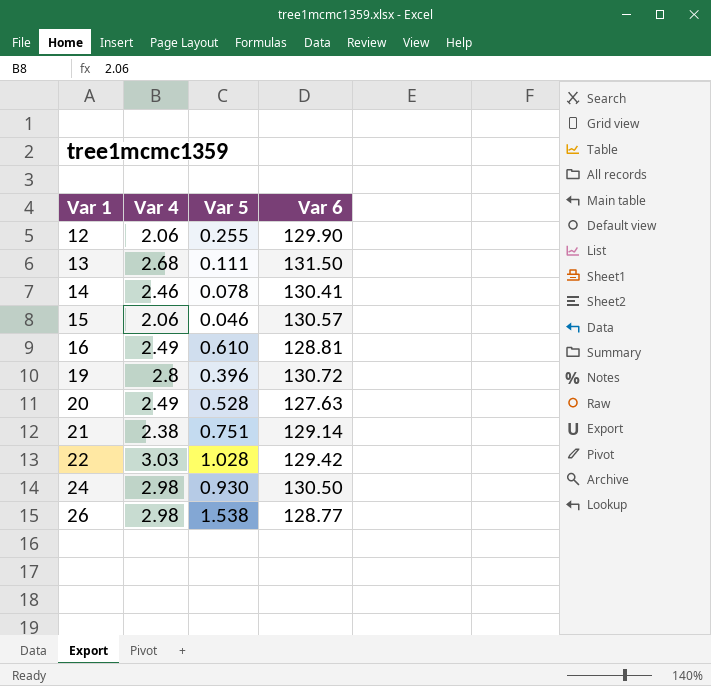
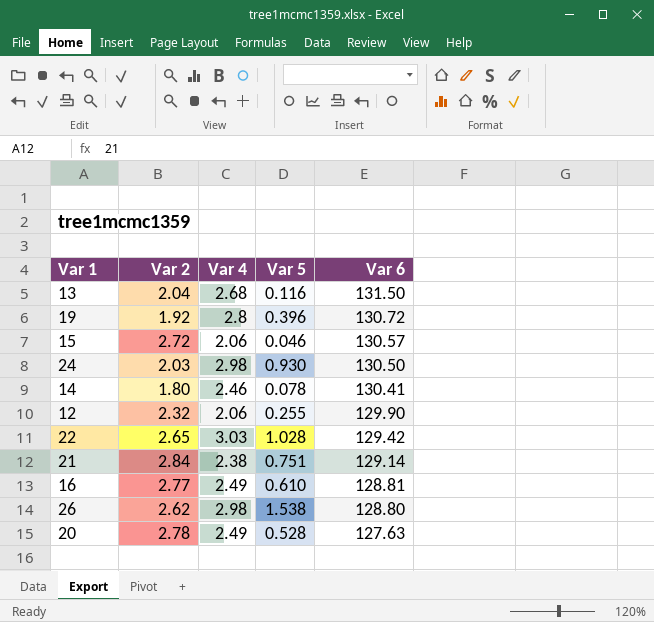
row order: Var 1 ascending -> Var 6 descending
column Var 2 | position: none -> 2
13 | Var 5: 0.111 -> 0.116
26 | Var 6: 128.77 -> 128.80

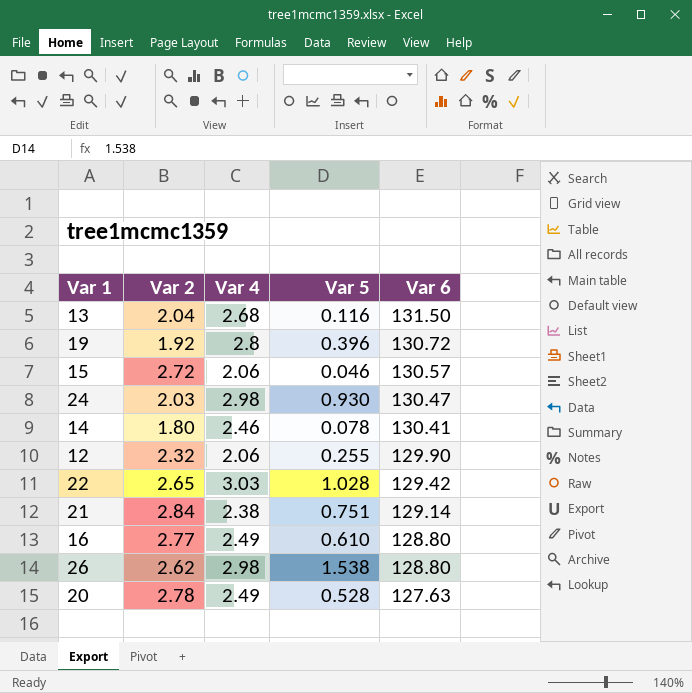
24 | Var 6: 130.50 -> 130.47
16 | Var 6: 128.81 -> 128.80

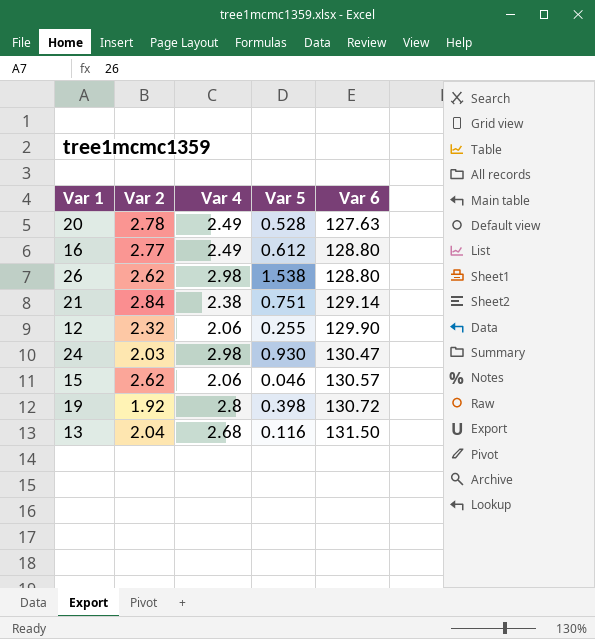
row order: Var 6 descending -> Var 6 ascending
row 14: 1.80 | 2.46 | 0.078 | 130.41 -> none
row 22: 2.65 | 3.03 | 1.028 | 129.42 -> none
16 | Var 5: 0.610 -> 0.612
15 | Var 2: 2.72 -> 2.62
19 | Var 5: 0.396 -> 0.398

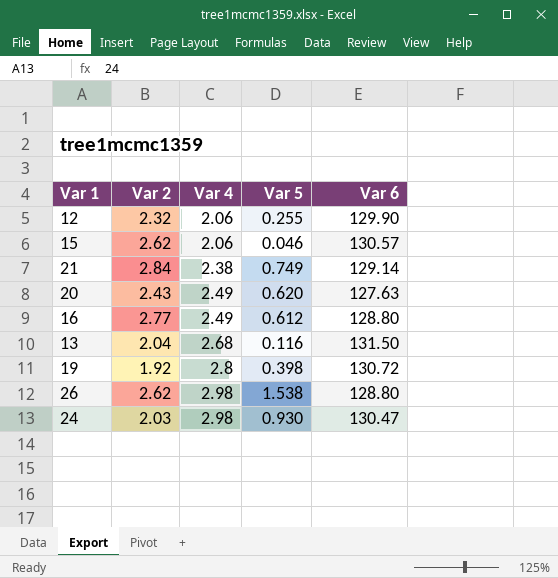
row order: Var 6 ascending -> Var 4 ascending
21 | Var 5: 0.751 -> 0.749
20 | Var 2: 2.78 -> 2.43
20 | Var 5: 0.528 -> 0.620

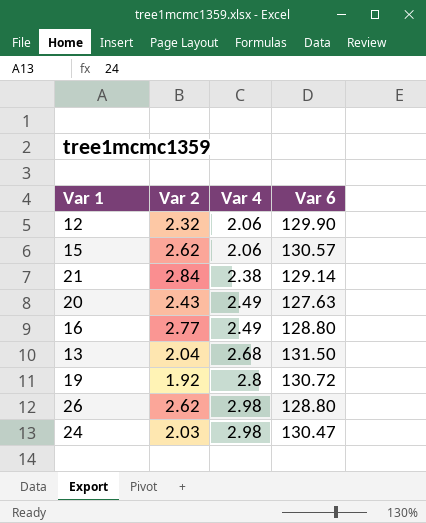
column Var 5 | position: 4 -> none

